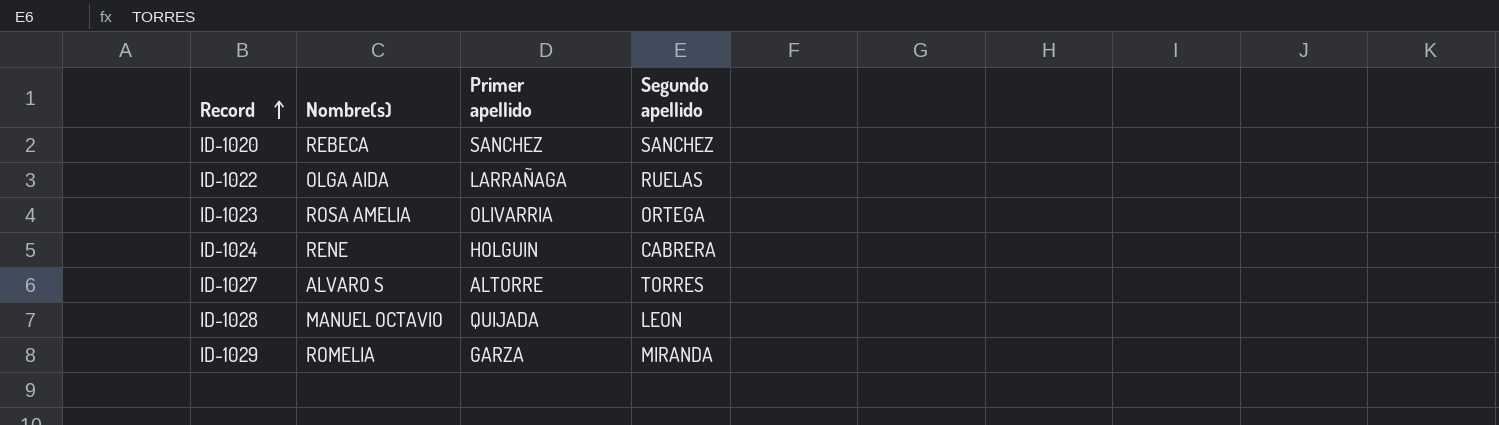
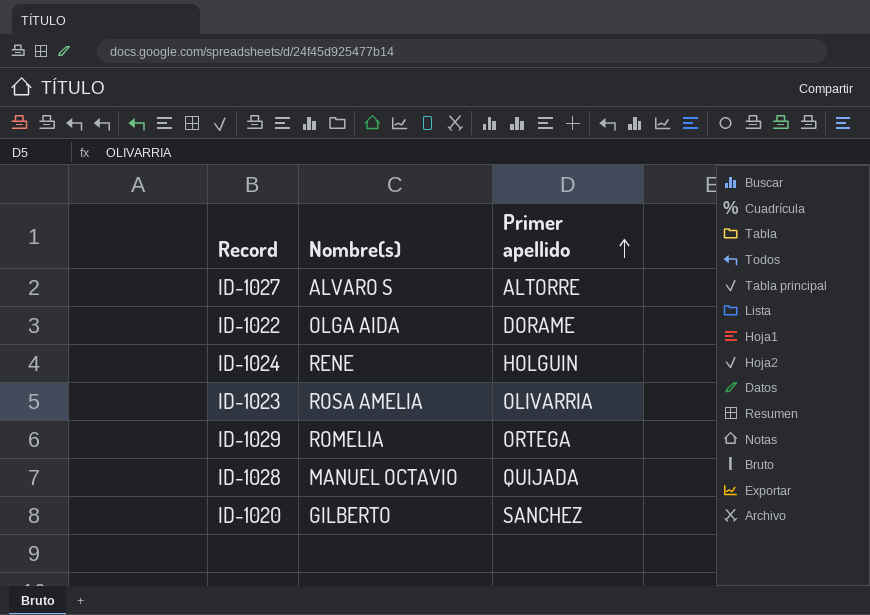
row order: Record ascending -> Primer apellido ascending
column Segundo apellido | position: 4 -> none
ID-1022 | Primer apellido: LARRAÑAGA -> DORAME
ID-1029 | Primer apellido: GARZA -> ORTEGA
ID-1020 | Nombre(s): REBECA -> GILBERTO

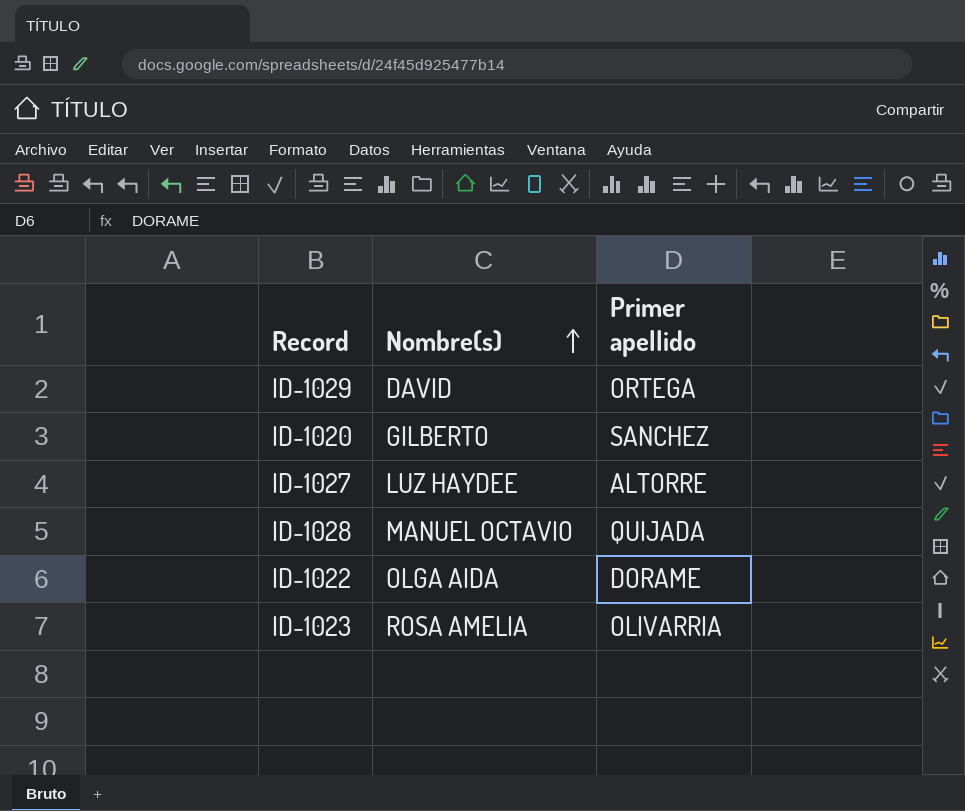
row order: Primer apellido ascending -> Nombre(s) ascending
row ID-1024: RENE | HOLGUIN -> none
ID-1029 | Nombre(s): ROMELIA -> DAVID
ID-1027 | Nombre(s): ALVARO S -> LUZ HAYDEE

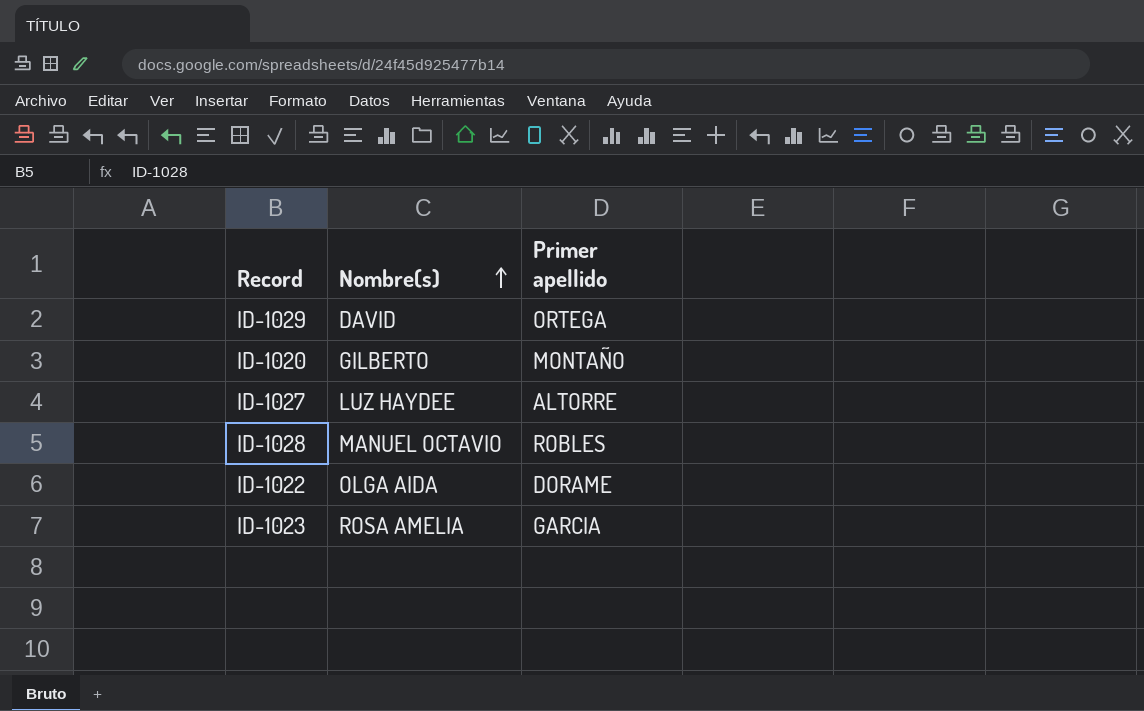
ID-1020 | Primer apellido: SANCHEZ -> MONTAÑO
ID-1028 | Primer apellido: QUIJADA -> ROBLES
ID-1023 | Primer apellido: OLIVARRIA -> GARCIA

